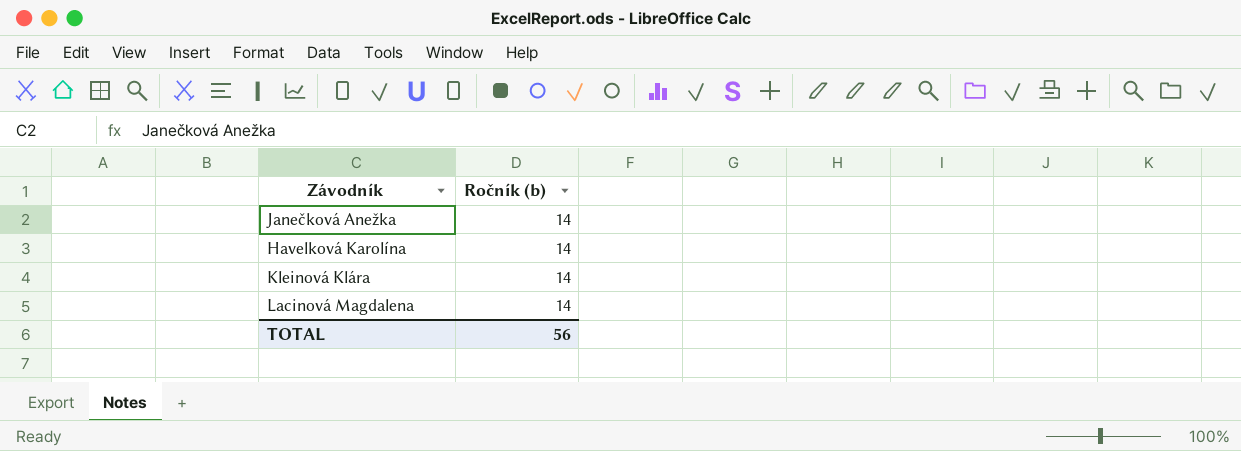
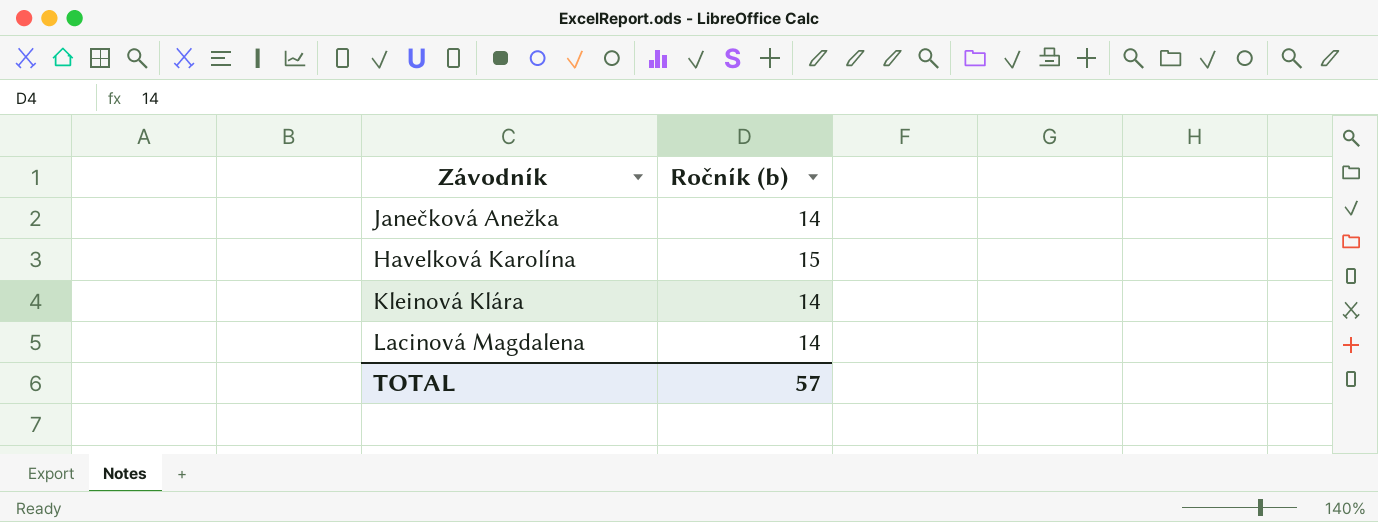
Havelková Karolína | Ročník (b): 14 -> 15
TOTAL | Ročník (b): 56 -> 57

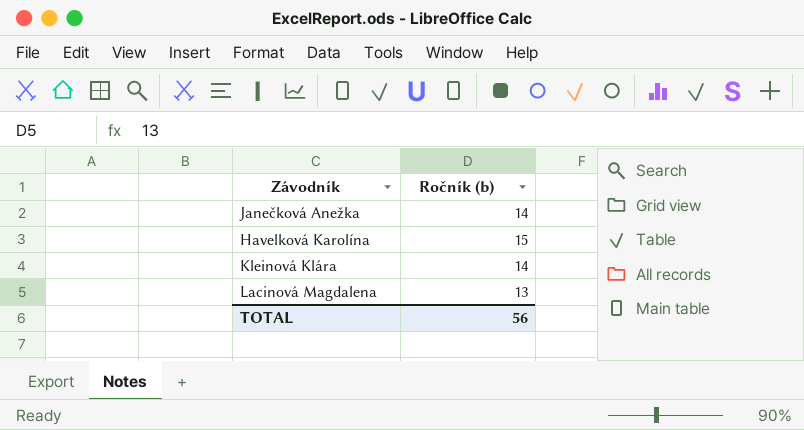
Lacinová Magdalena | Ročník (b): 14 -> 13
TOTAL | Ročník (b): 57 -> 56

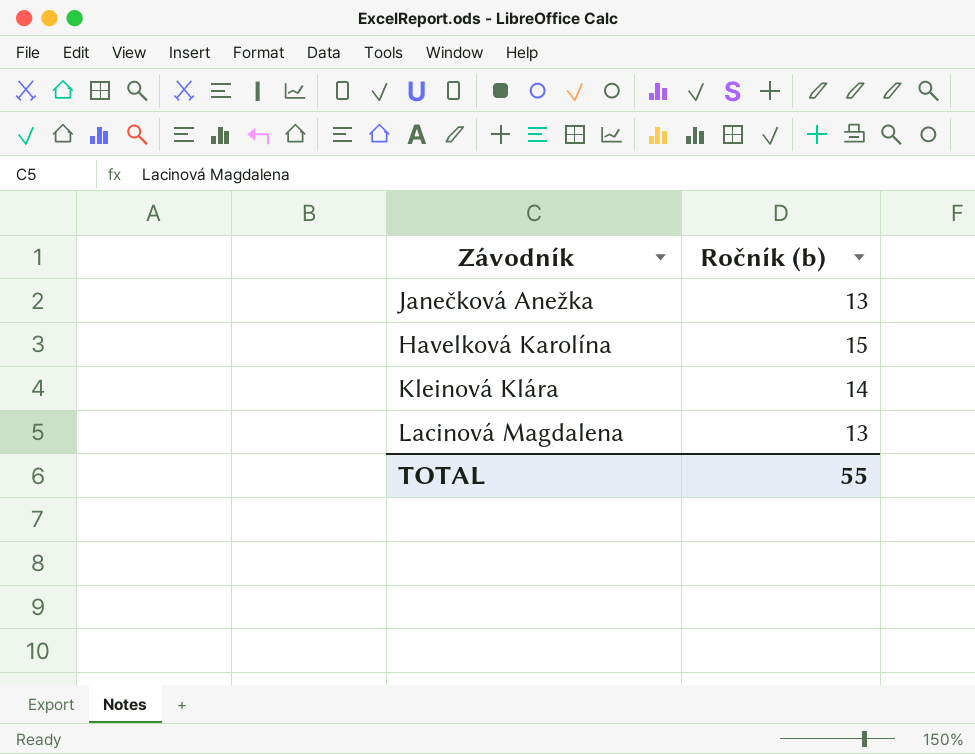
Janečková Anežka | Ročník (b): 14 -> 13
TOTAL | Ročník (b): 56 -> 55

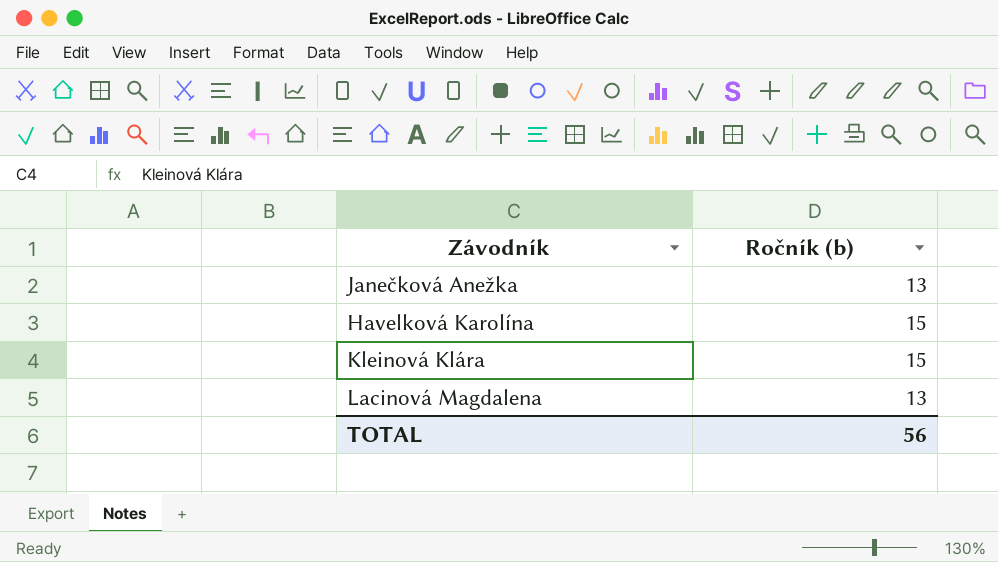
Kleinová Klára | Ročník (b): 14 -> 15
TOTAL | Ročník (b): 55 -> 56

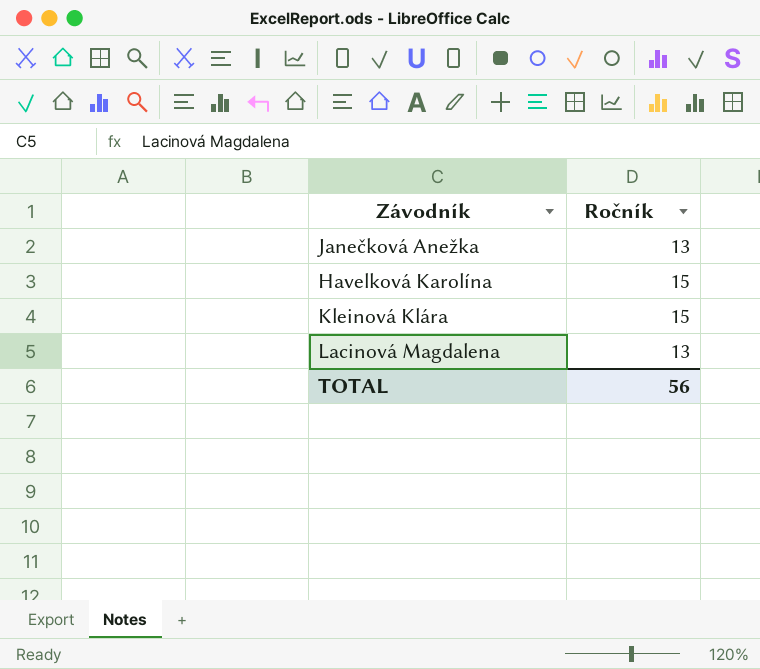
column name: Ročník (b) -> Ročník

